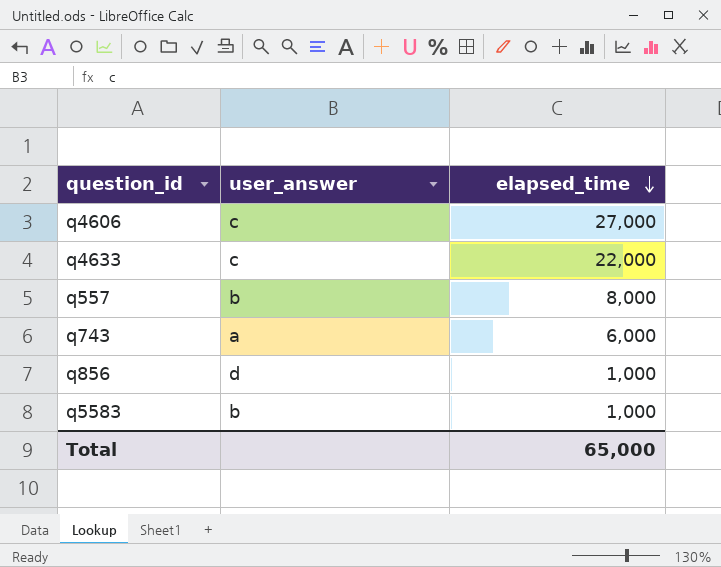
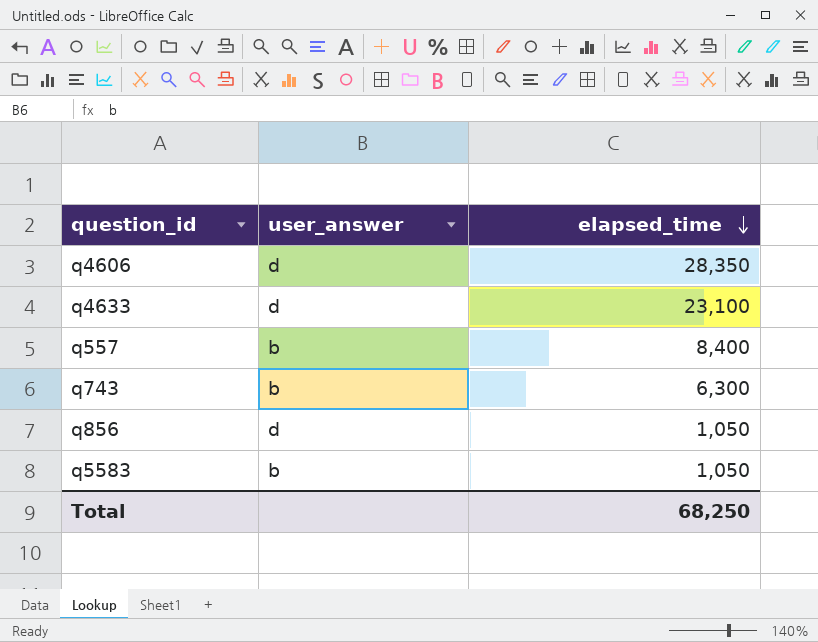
q4606 | user_answer: c -> d
q4606 | elapsed_time: 27,000 -> 28,350
q4633 | user_answer: c -> d
q4633 | elapsed_time: 22,000 -> 23,100
q557 | elapsed_time: 8,000 -> 8,400
q743 | user_answer: a -> b
q743 | elapsed_time: 6,000 -> 6,300
q856 | elapsed_time: 1,000 -> 1,050
q5583 | elapsed_time: 1,000 -> 1,050
Total | elapsed_time: 65,000 -> 68,250

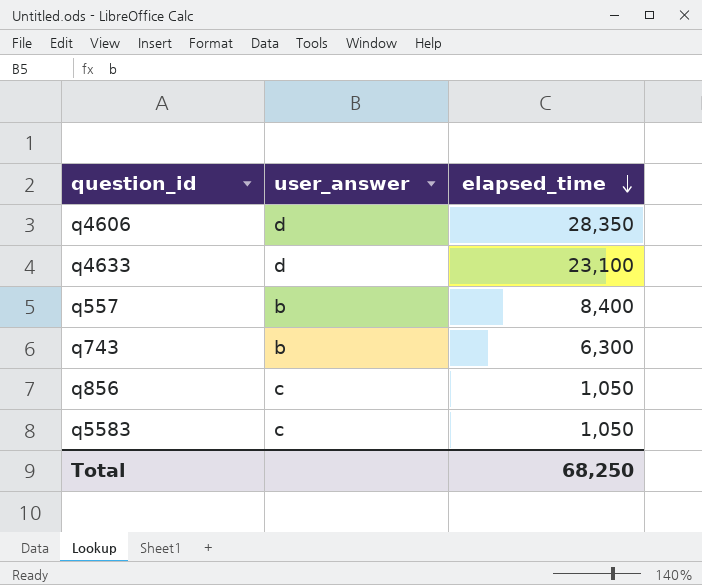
q856 | user_answer: d -> c
q5583 | user_answer: b -> c

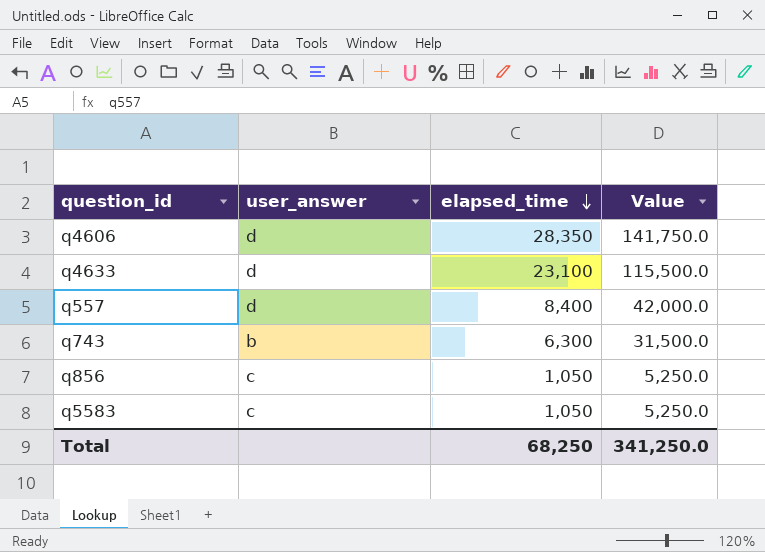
column Value | formula: none -> [elapsed_time] * 5
q557 | user_answer: b -> d

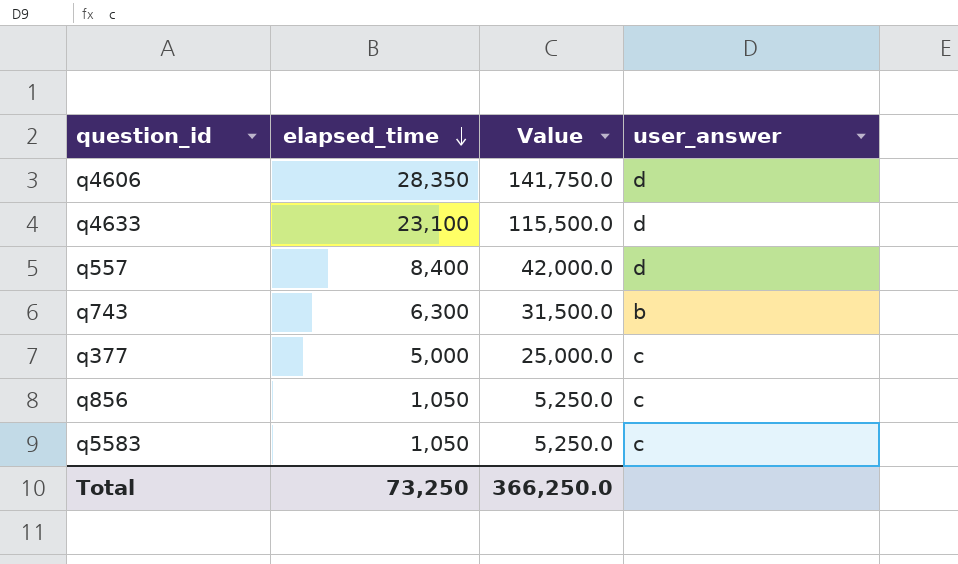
column user_answer | position: 2 -> 4
row q377: none -> 5,000 | 25,000.0 | c
Total | elapsed_time: 68,250 -> 73,250
Total | Value: 341,250.0 -> 366,250.0

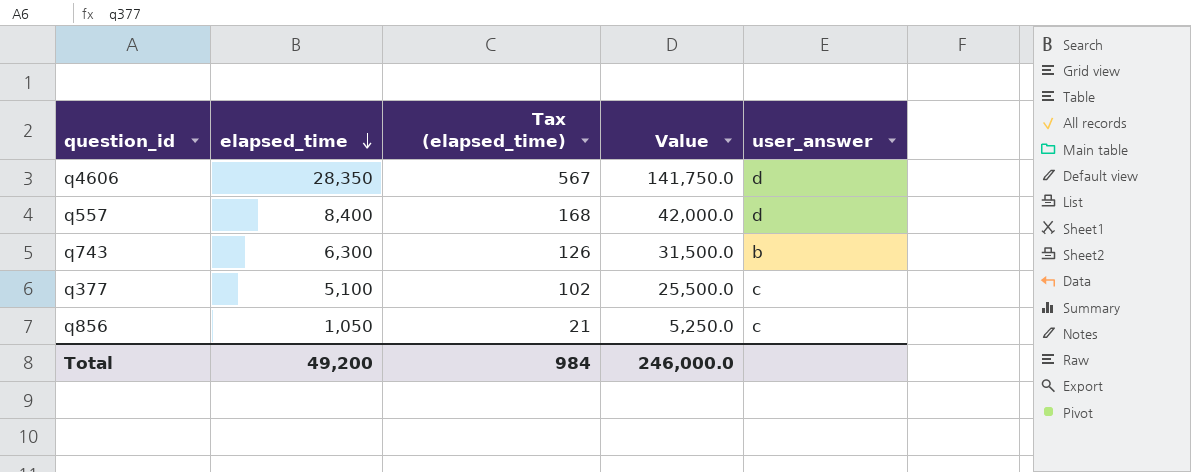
column Tax (elapsed_time) | formula: none -> [elapsed_time] * 0.02
row q4633: 23,100 | 115,500.0 | d -> none
row q5583: 1,050 | 5,250.0 | c -> none
q377 | elapsed_time: 5,000 -> 5,100
q377 | Value: 25,000.0 -> 25,500.0
Total | elapsed_time: 73,250 -> 49,200
Total | Value: 366,250.0 -> 246,000.0

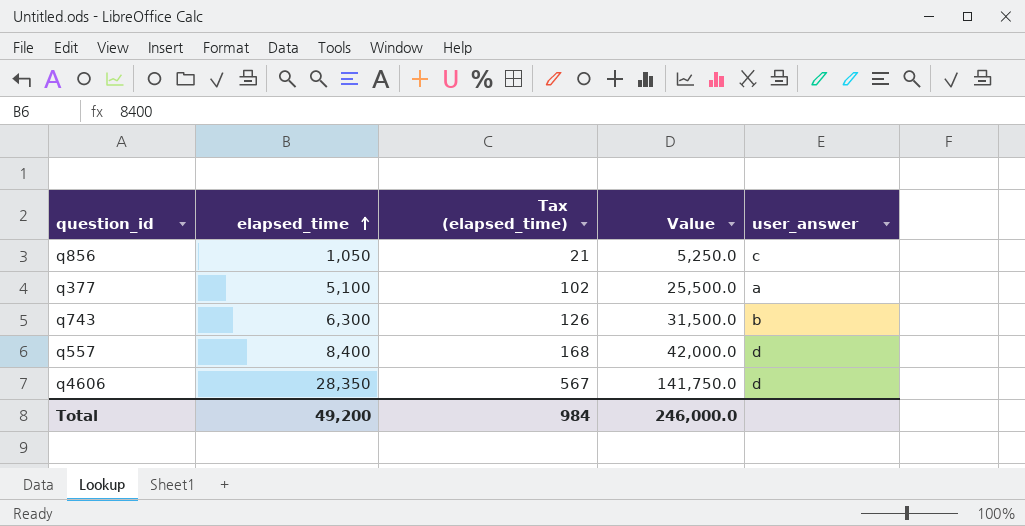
row order: elapsed_time descending -> elapsed_time ascending
q377 | user_answer: c -> a

